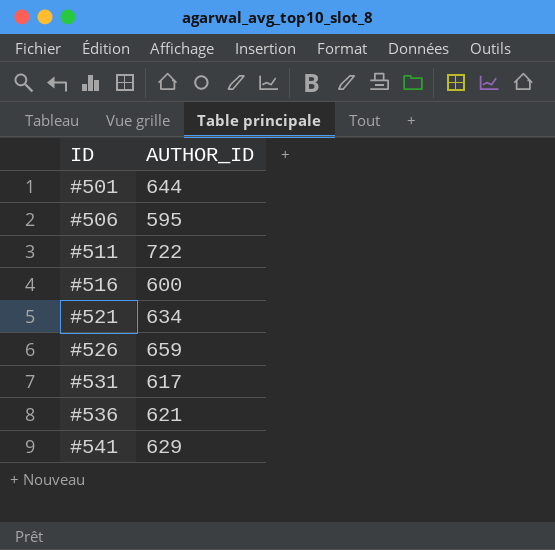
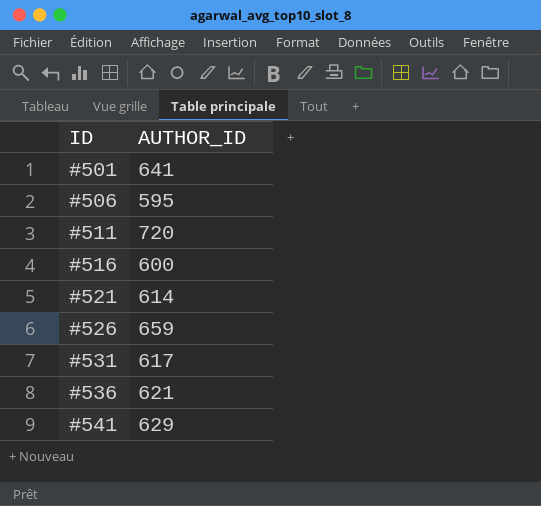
#501 | AUTHOR_ID: 644 -> 641
#511 | AUTHOR_ID: 722 -> 720
#521 | AUTHOR_ID: 634 -> 614

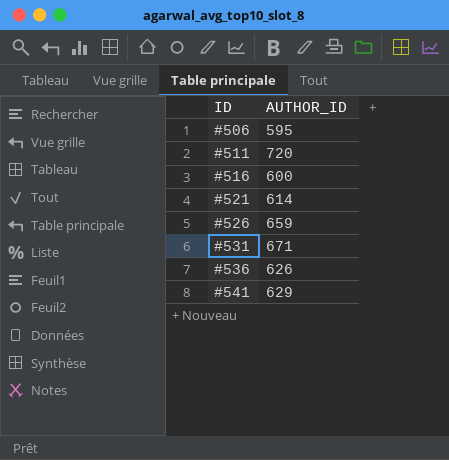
row #501: 641 -> none
#531 | AUTHOR_ID: 617 -> 671
#536 | AUTHOR_ID: 621 -> 626

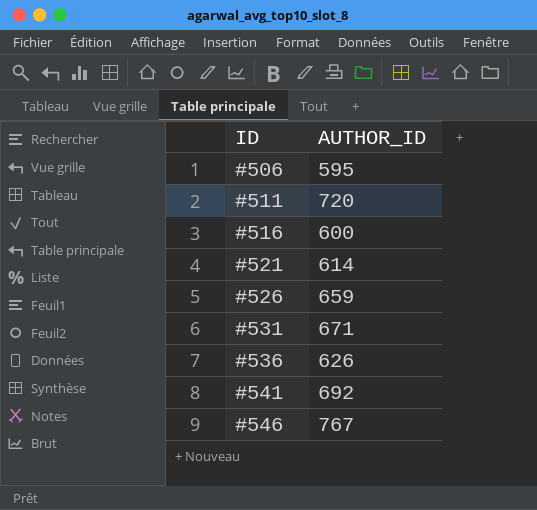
#541 | AUTHOR_ID: 629 -> 692
row #546: none -> 767

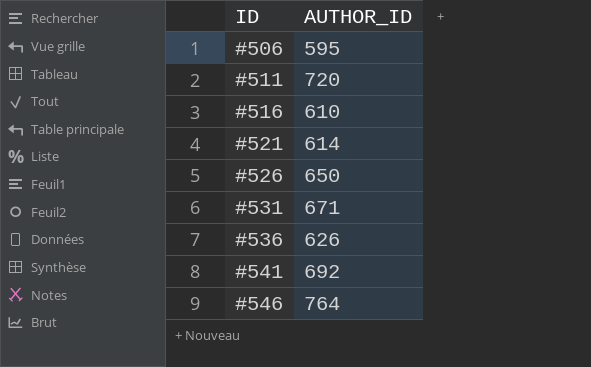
#516 | AUTHOR_ID: 600 -> 610
#526 | AUTHOR_ID: 659 -> 650
#546 | AUTHOR_ID: 767 -> 764

